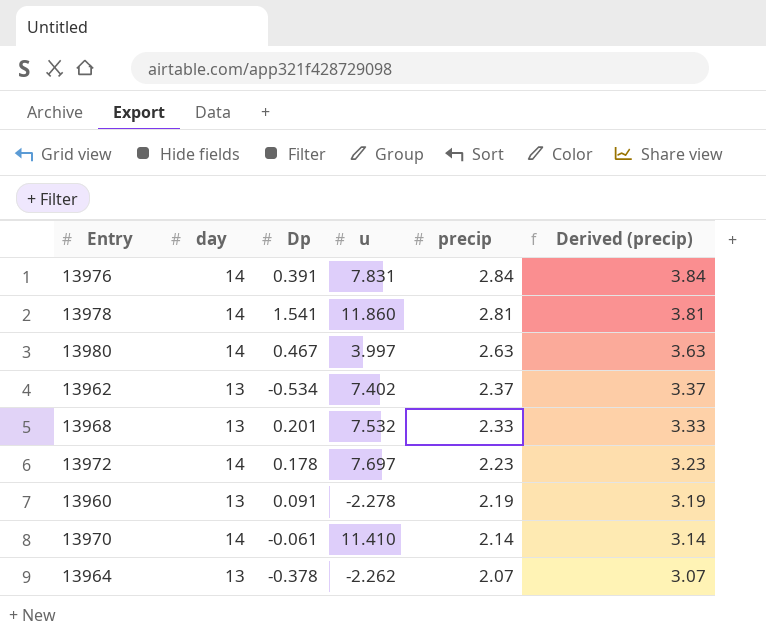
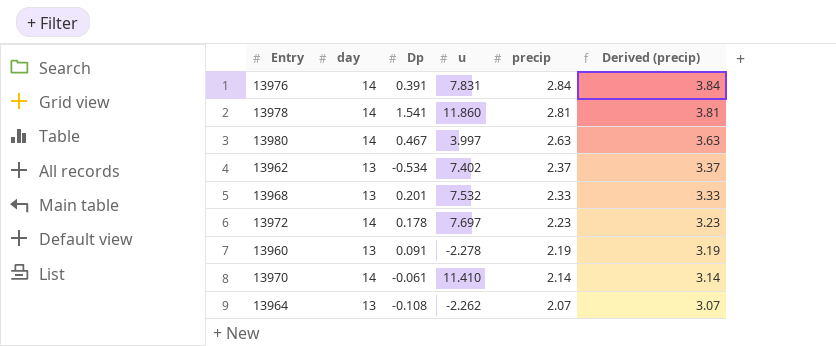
13964 | Dp: -0.378 -> -0.108

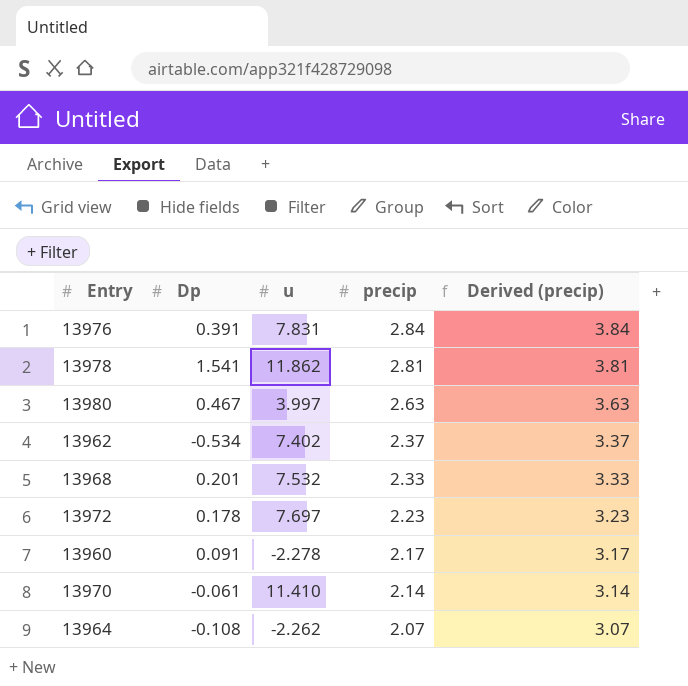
column day | position: 2 -> none
13978 | u: 11.860 -> 11.862
13960 | precip: 2.19 -> 2.17
13960 | Derived (precip): 3.19 -> 3.17

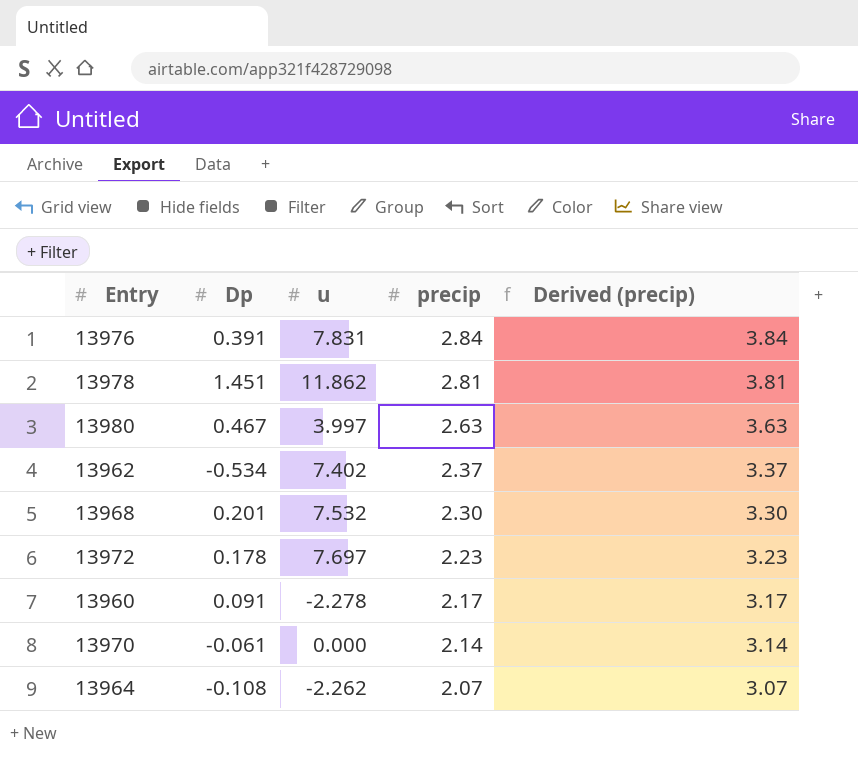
13978 | Dp: 1.541 -> 1.451
13968 | precip: 2.33 -> 2.30
13968 | Derived (precip): 3.33 -> 3.30
13970 | u: 11.410 -> 0.000

